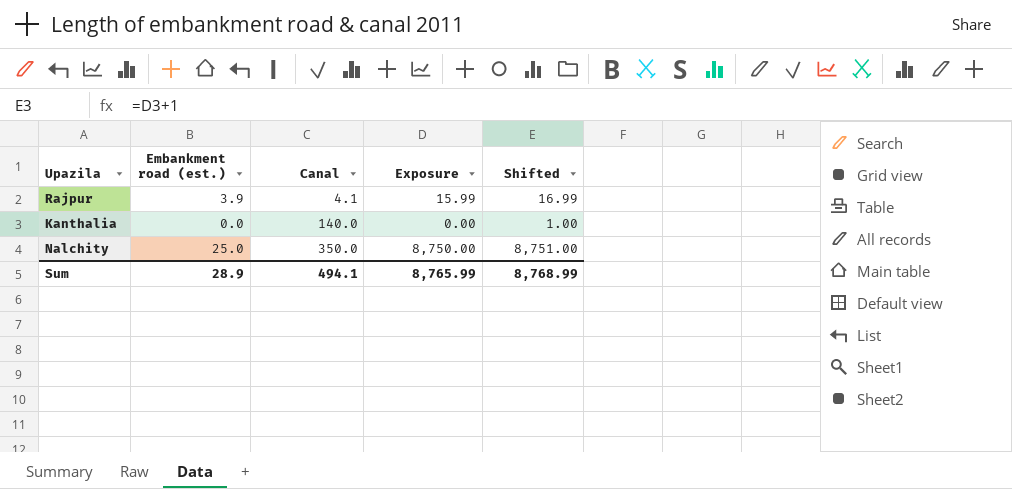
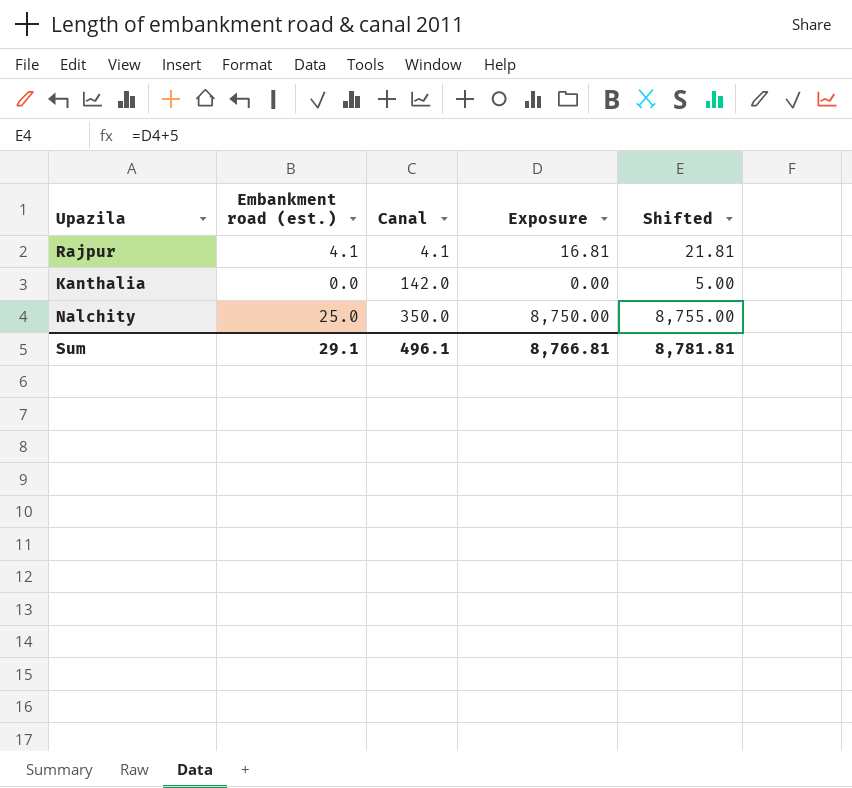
column Shifted | formula: [Exposure] + 1 -> [Exposure] + 5
Rajpur | Embankment road (est.): 3.9 -> 4.1
Rajpur | Exposure: 15.99 -> 16.81
Kanthalia | Canal: 140.0 -> 142.0
Sum | Embankment road (est.): 28.9 -> 29.1
Sum | Canal: 494.1 -> 496.1
Sum | Exposure: 8,765.99 -> 8,766.81
Sum | Shifted: 8,768.99 -> 8,781.81

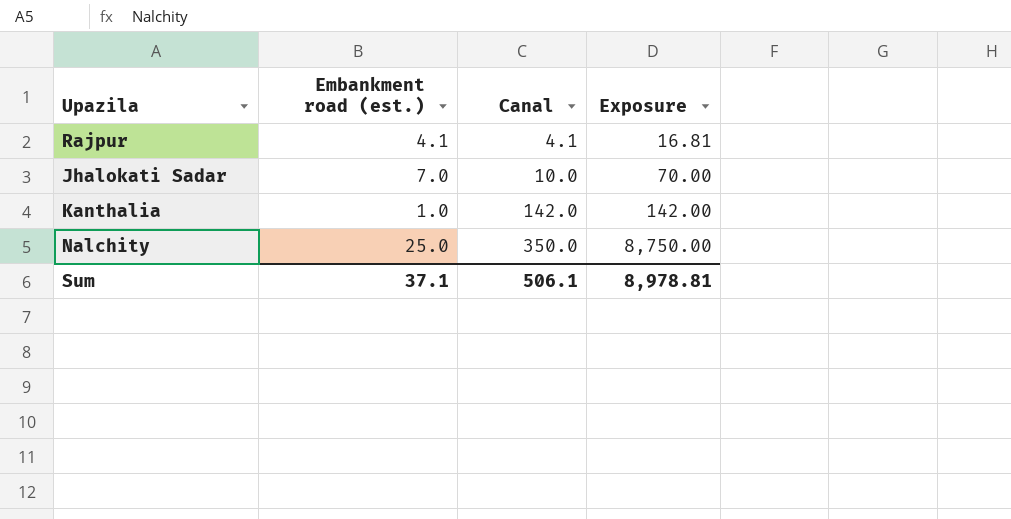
column Shifted | formula: [Exposure] + 5 -> none
row Jhalokati Sadar: none -> 7.0 | 10.0 | 70.00
Kanthalia | Embankment road (est.): 0.0 -> 1.0
Kanthalia | Exposure: 0.00 -> 142.00
Sum | Embankment road (est.): 29.1 -> 37.1
Sum | Canal: 496.1 -> 506.1
Sum | Exposure: 8,766.81 -> 8,978.81

